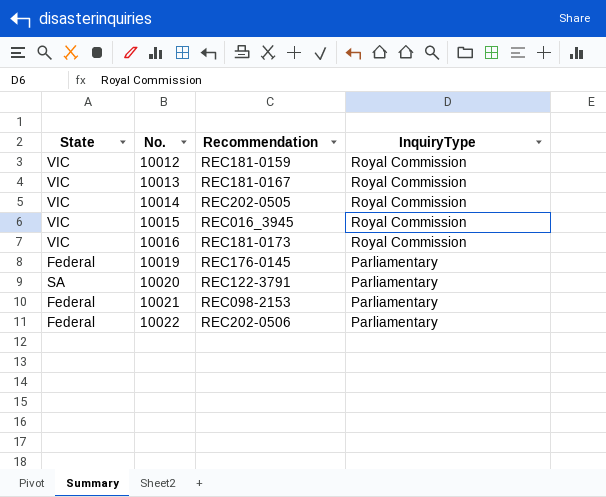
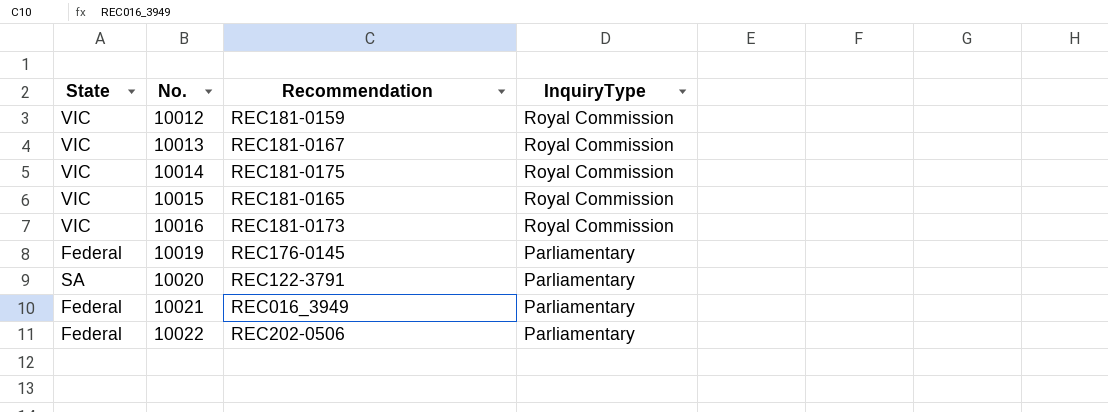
10014 | Recommendation: REC202-0505 -> REC181-0175
10015 | Recommendation: REC016_3945 -> REC181-0165
10021 | Recommendation: REC098-2153 -> REC016_3949

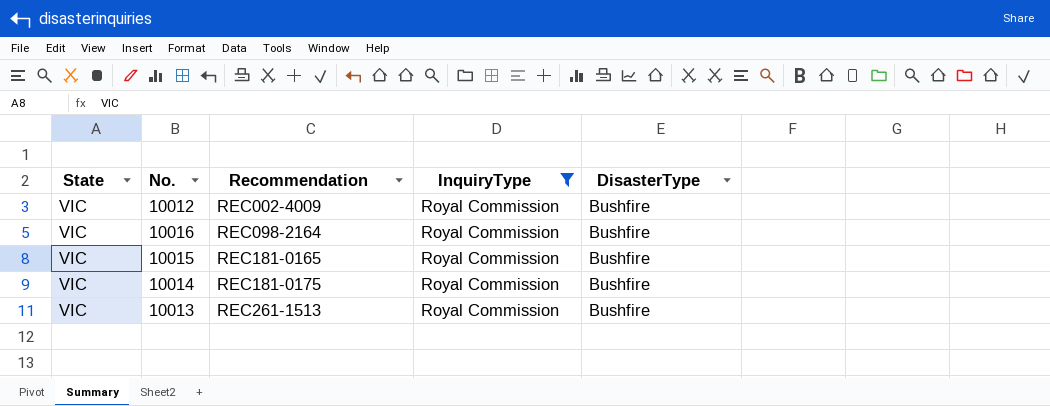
filter: none -> InquiryType = Royal Commission
row order: No. ascending -> Recommendation ascending
column DisasterType | position: none -> 5
10012 | Recommendation: REC181-0159 -> REC002-4009
10016 | Recommendation: REC181-0173 -> REC098-2164
10013 | Recommendation: REC181-0167 -> REC261-1513

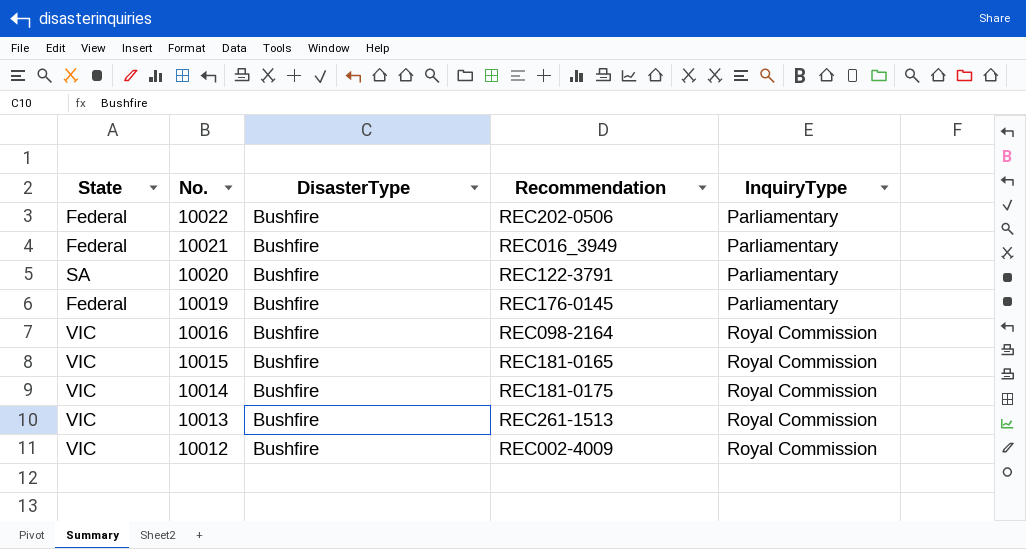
filter: InquiryType = Royal Commission -> none
row order: Recommendation ascending -> No. descending
column DisasterType | position: 5 -> 3

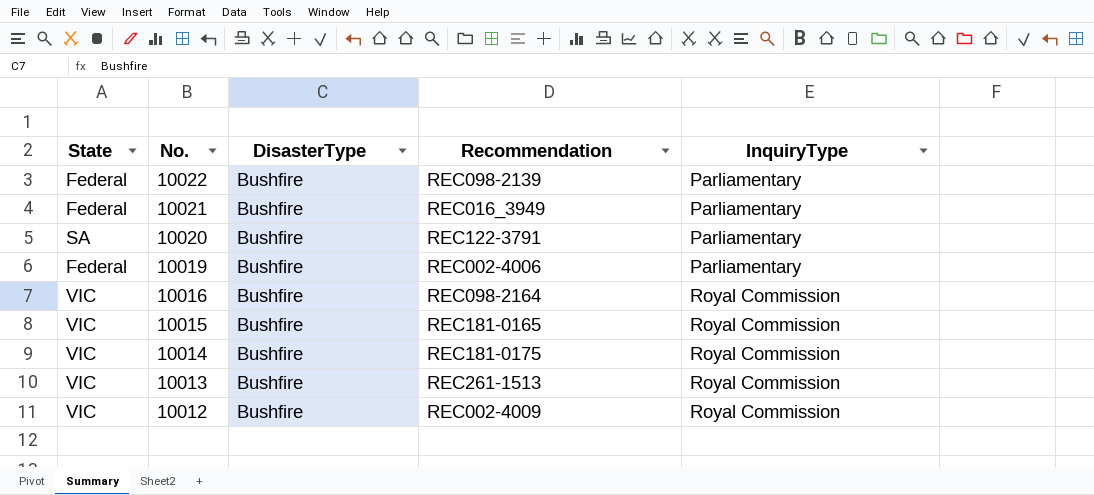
10022 | Recommendation: REC202-0506 -> REC098-2139
10019 | Recommendation: REC176-0145 -> REC002-4006

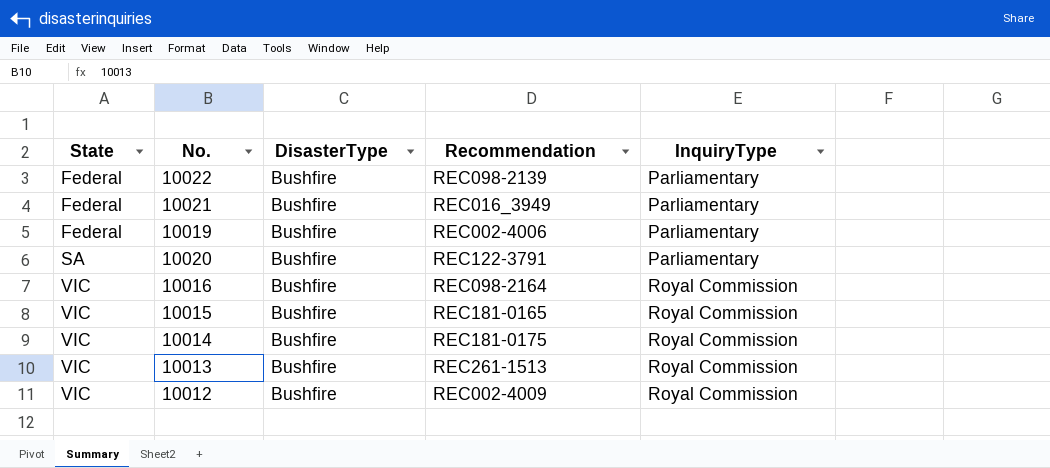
row order: No. descending -> State ascending

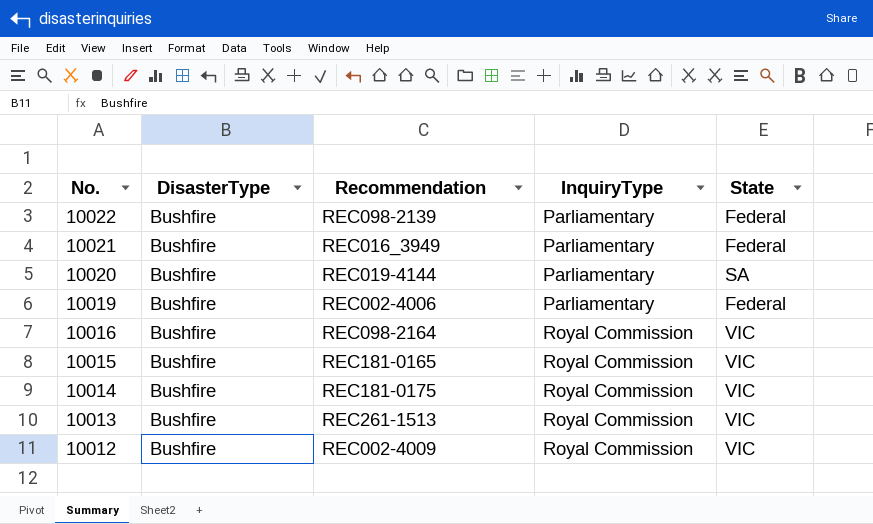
row order: State ascending -> No. descending
column State | position: 1 -> 5
10020 | Recommendation: REC122-3791 -> REC019-4144

